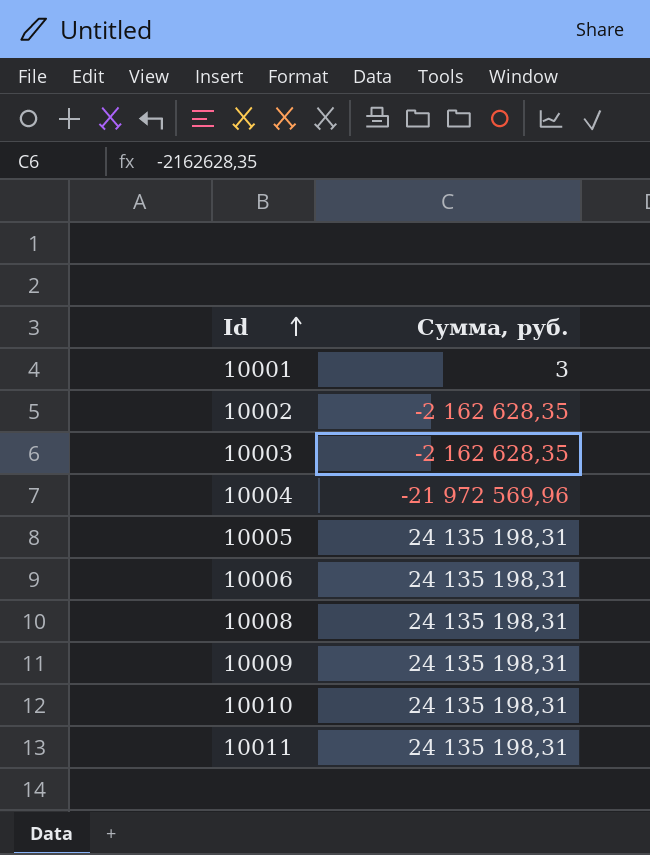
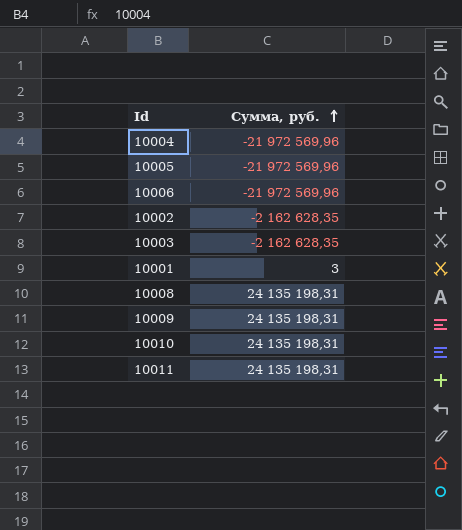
row order: Id ascending -> Сумма, руб. ascending
10005 | Сумма, руб.: 24 135 198,31 -> -21 972 569,96
10006 | Сумма, руб.: 24 135 198,31 -> -21 972 569,96

